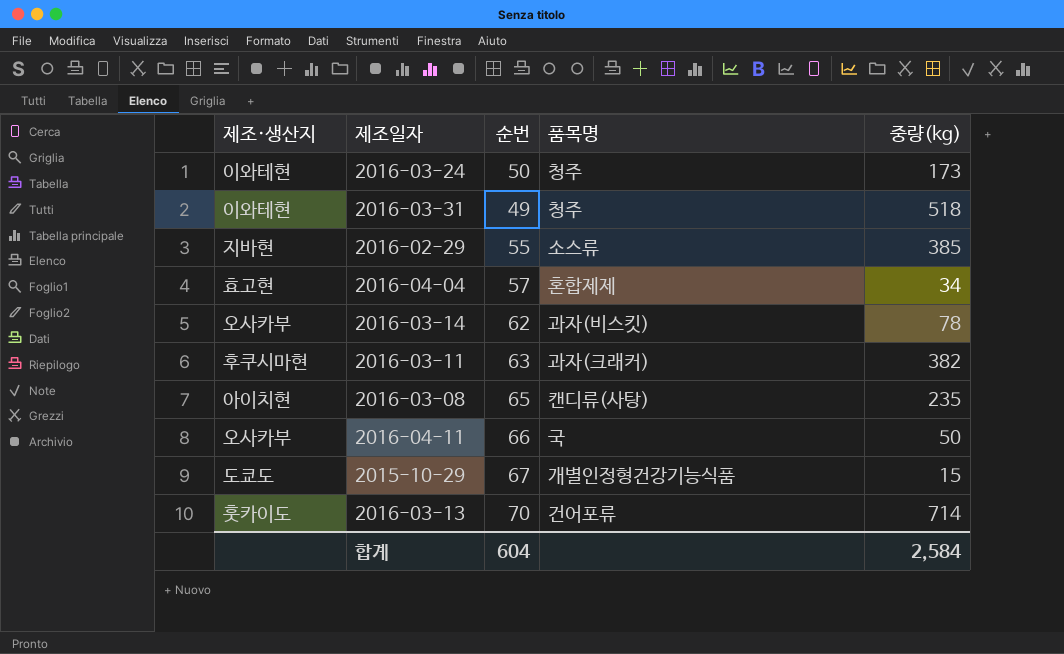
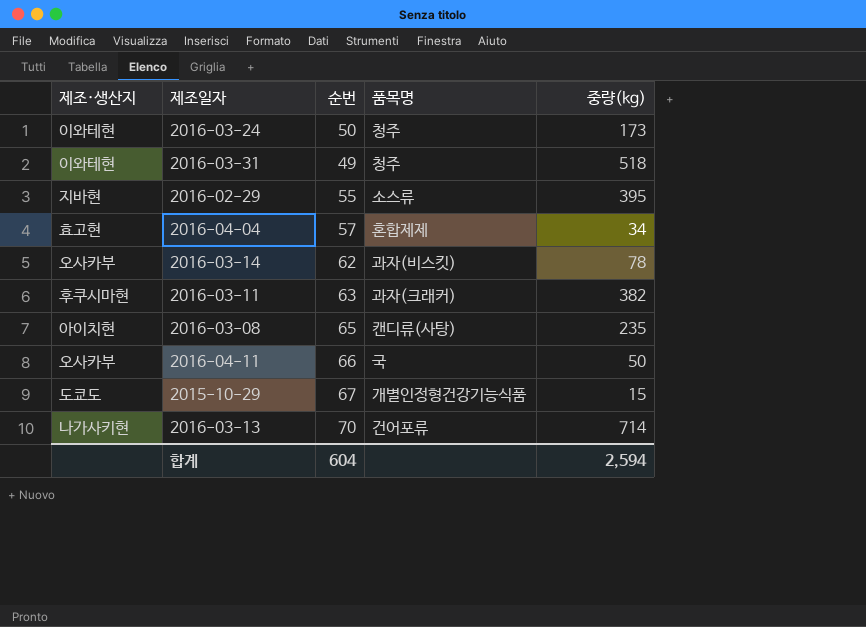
2016-02-29 | 중량(kg): 385 -> 395
2016-03-13 | 제조·생산지: 훗카이도 -> 나가사키현
합계 | 중량(kg): 2,584 -> 2,594

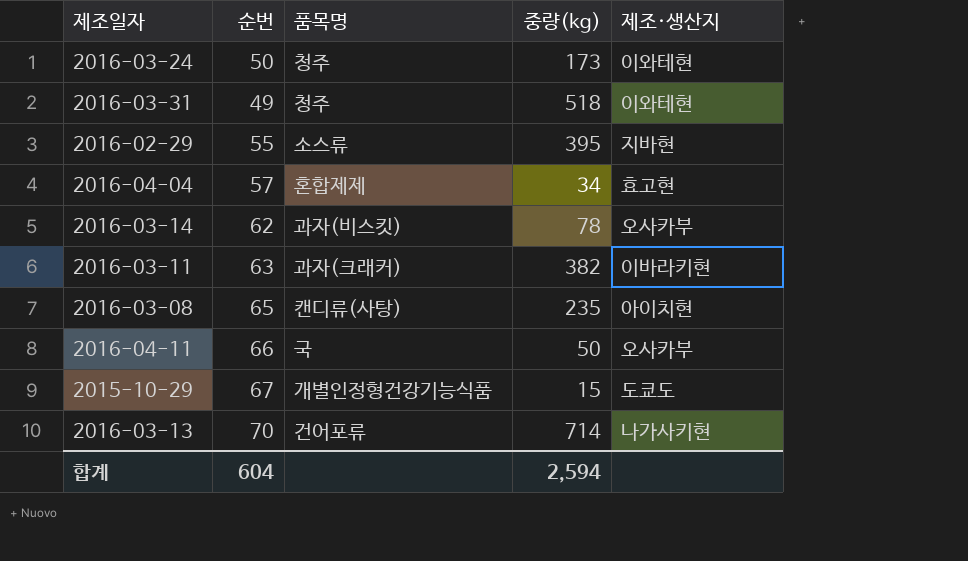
column 제조·생산지 | position: 1 -> 5
2016-03-11 | 제조·생산지: 후쿠시마현 -> 이바라키현

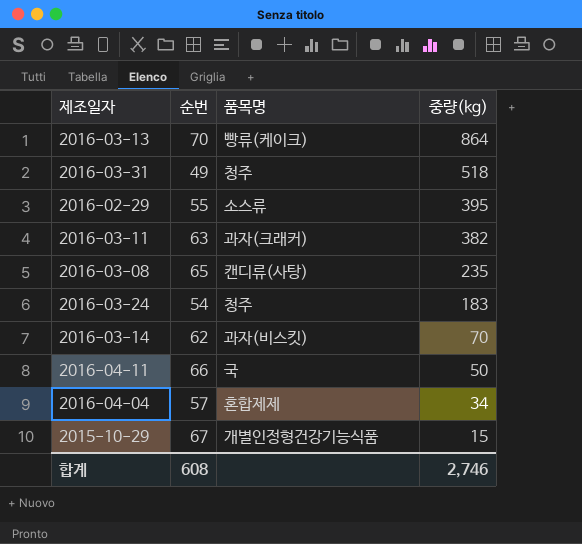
row order: none -> 중량(kg) descending
column 제조·생산지 | position: 5 -> none
2016-03-13 | 품목명: 건어포류 -> 빵류(케이크)
2016-03-13 | 중량(kg): 714 -> 864
2016-03-24 | 순번: 50 -> 54
2016-03-24 | 중량(kg): 173 -> 183
2016-03-14 | 중량(kg): 78 -> 70
합계 | 순번: 604 -> 608
합계 | 중량(kg): 2,594 -> 2,746

